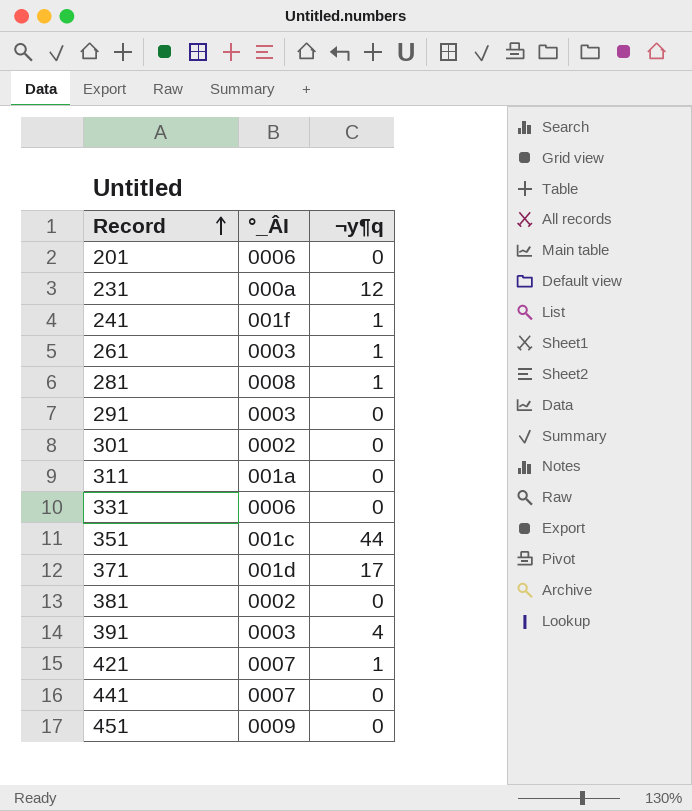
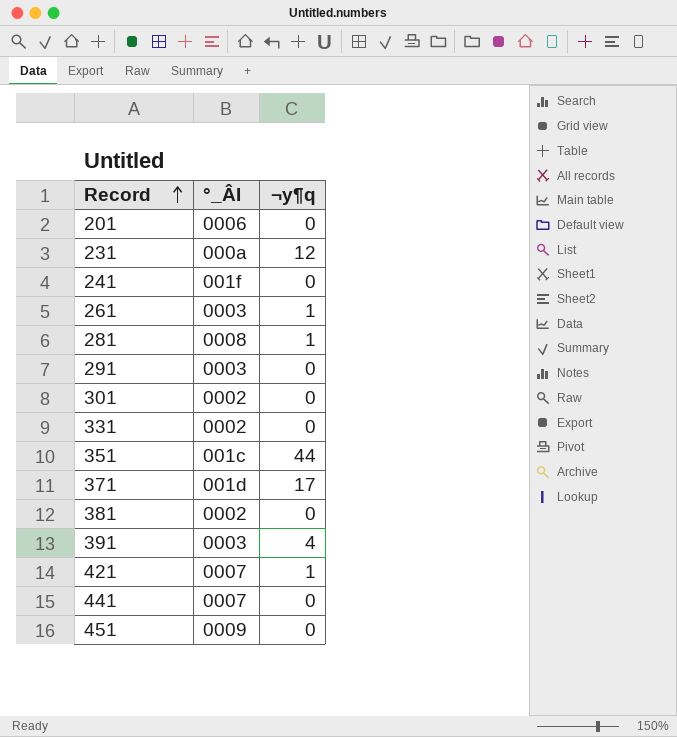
row 311: 001a | 0 -> none
241 | ¬y¶q: 1 -> 0
331 | °_ÂI: 0006 -> 0002

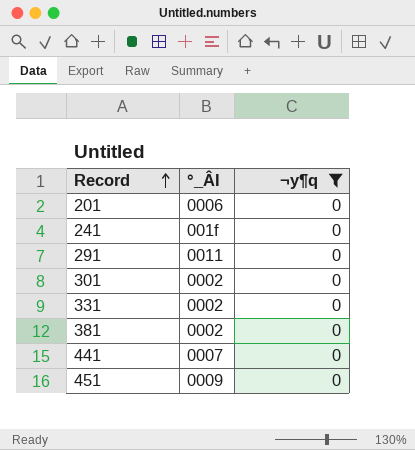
filter: none -> ¬y¶q = 0
291 | °_ÂI: 0003 -> 0011

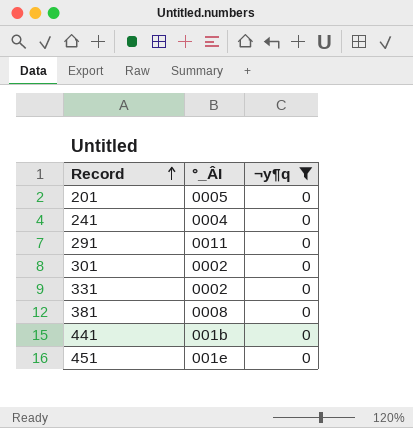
201 | °_ÂI: 0006 -> 0005
241 | °_ÂI: 001f -> 0004
381 | °_ÂI: 0002 -> 0008
441 | °_ÂI: 0007 -> 001b
451 | °_ÂI: 0009 -> 001e

